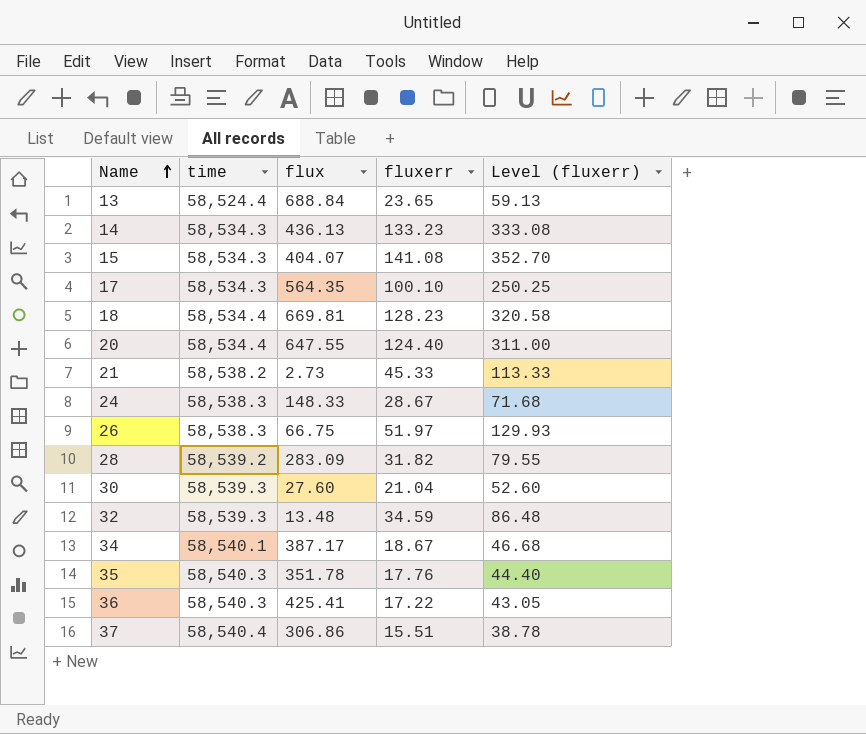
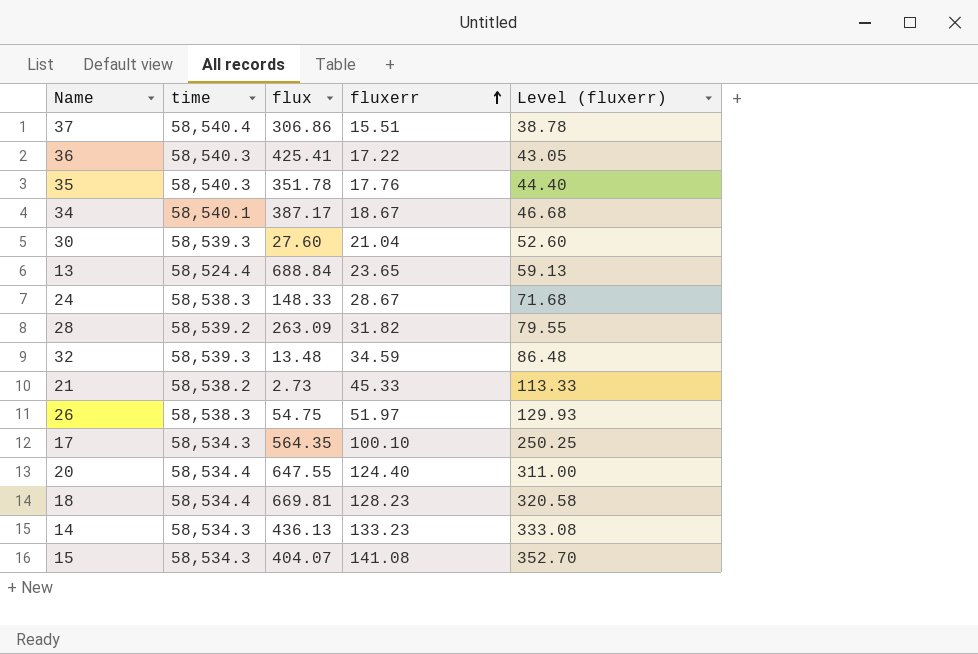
row order: Name ascending -> fluxerr ascending
28 | flux: 283.09 -> 263.09
26 | flux: 66.75 -> 54.75

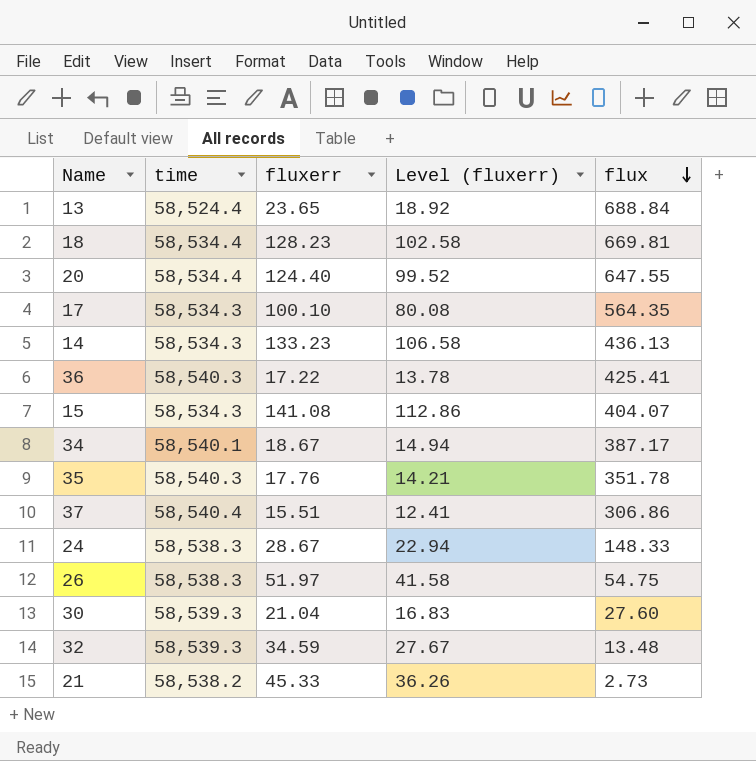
row order: fluxerr ascending -> flux descending
column Level (fluxerr) | formula: [fluxerr] * 2.5 -> [fluxerr] * 0.8
column flux | position: 3 -> 5
row 28: 58,539.2 | 263.09 | 31.82 | 79.55 -> none

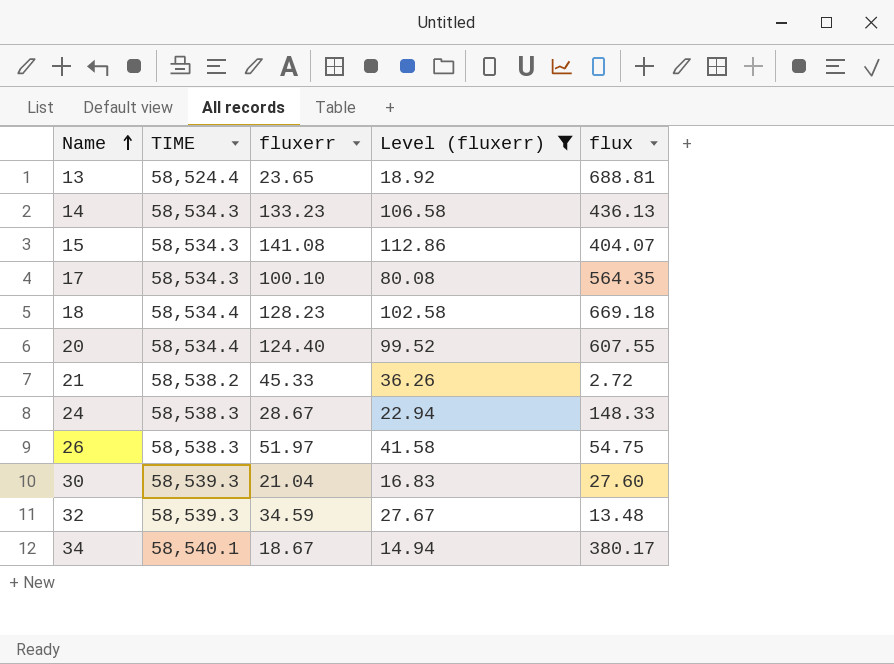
filter: none -> Level (fluxerr) >= 14.94
row order: flux descending -> Name ascending
column name: time -> TIME
13 | flux: 688.84 -> 688.81
18 | flux: 669.81 -> 669.18
20 | flux: 647.55 -> 607.55
21 | flux: 2.73 -> 2.72
34 | flux: 387.17 -> 380.17

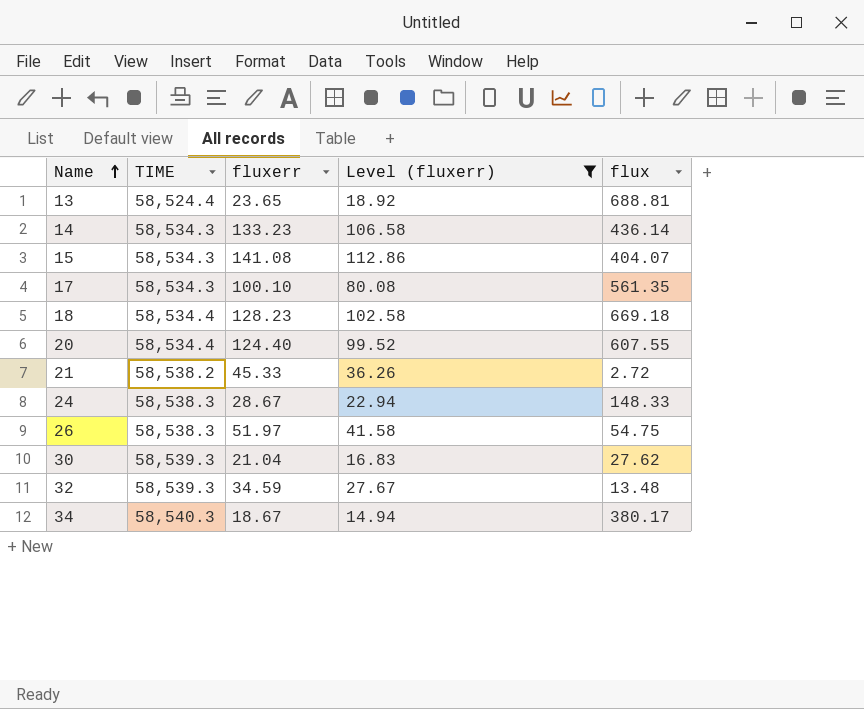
14 | flux: 436.13 -> 436.14
17 | flux: 564.35 -> 561.35
30 | flux: 27.60 -> 27.62
34 | TIME: 58,540.1 -> 58,540.3

